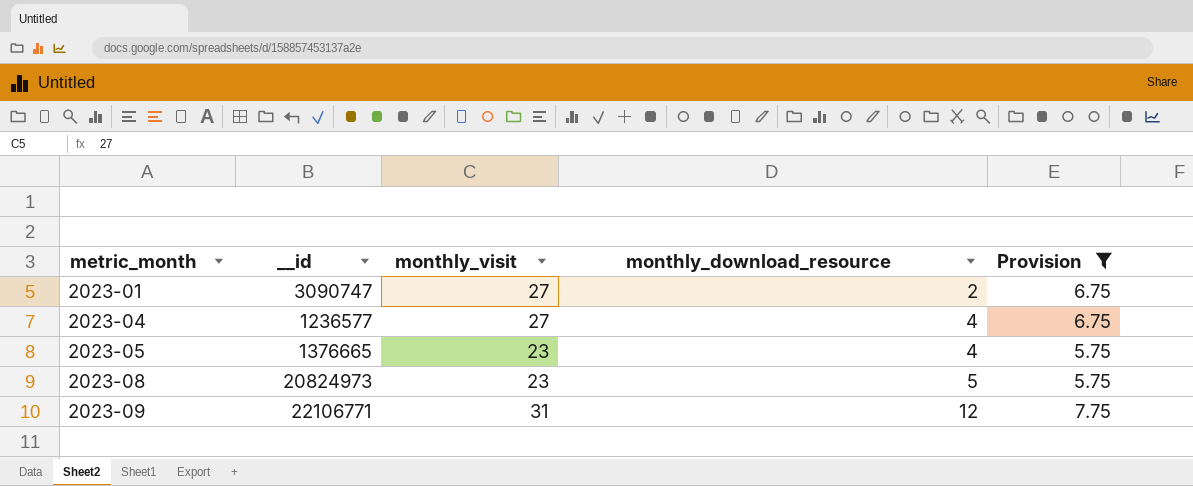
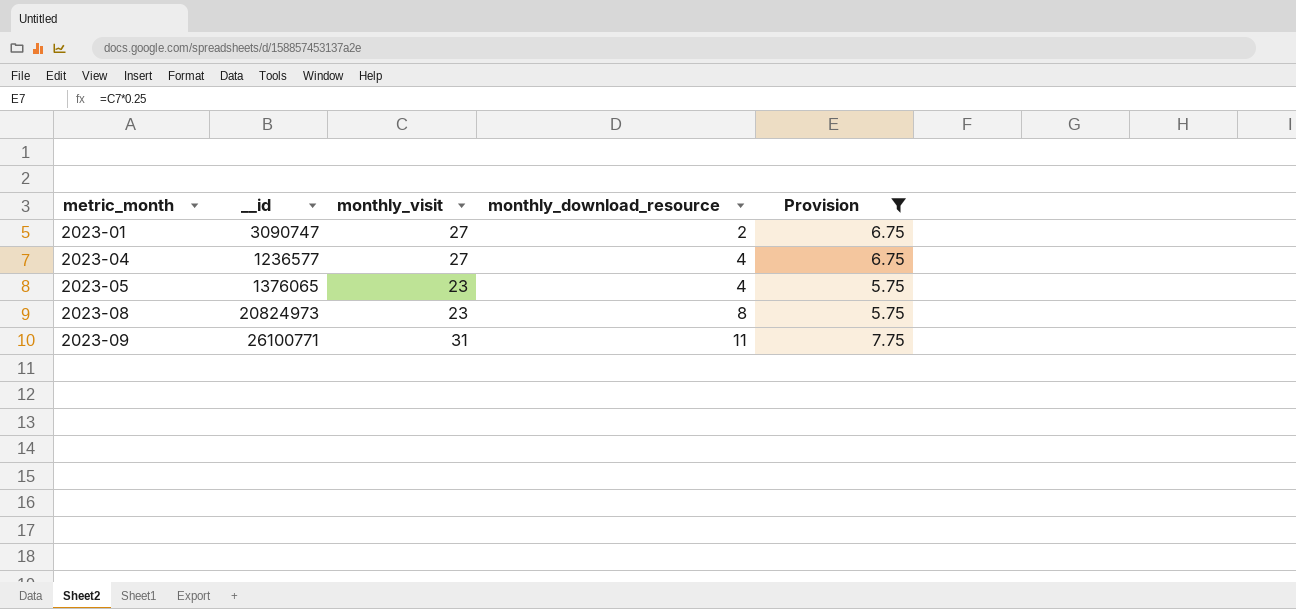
2023-05 | __id: 1376665 -> 1376065
2023-08 | monthly_download_resource: 5 -> 8
2023-09 | __id: 22106771 -> 26100771
2023-09 | monthly_download_resource: 12 -> 11

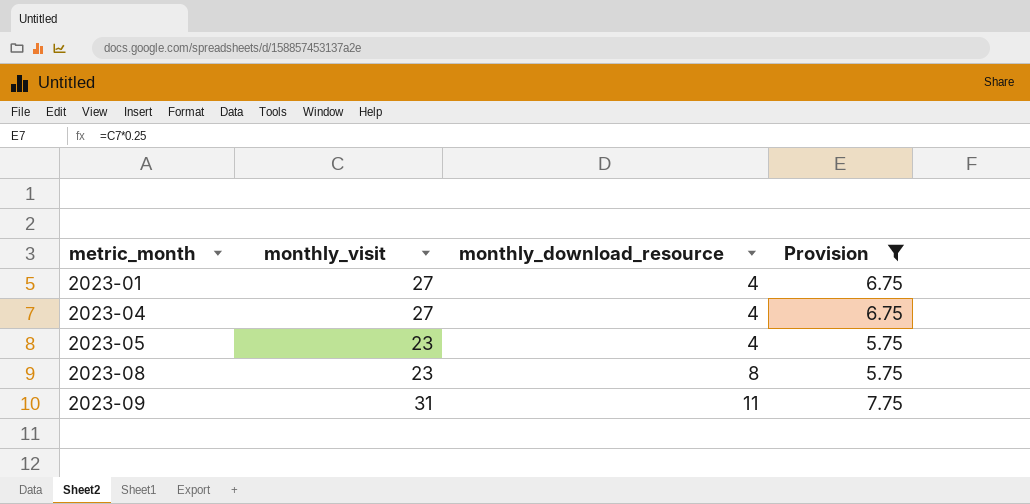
column __id | position: 2 -> none
2023-01 | monthly_download_resource: 2 -> 4

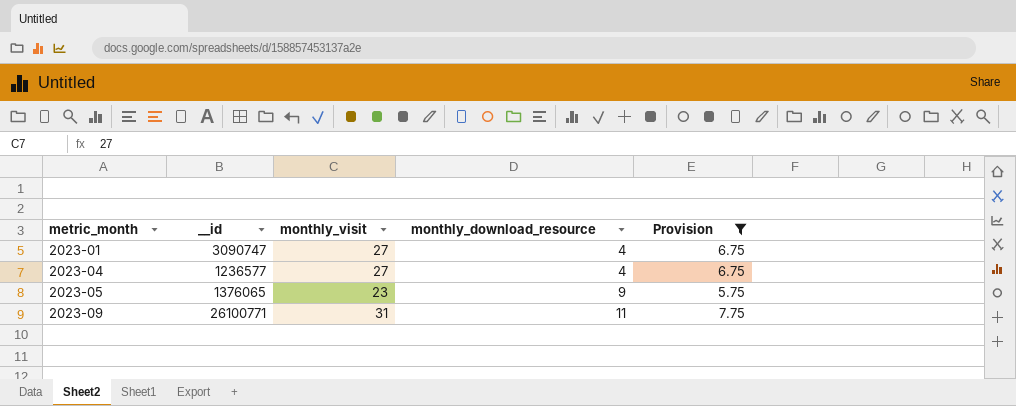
column __id | position: none -> 2
row 2023-08: 23 | 8 | 5.75 -> none
2023-05 | monthly_download_resource: 4 -> 9

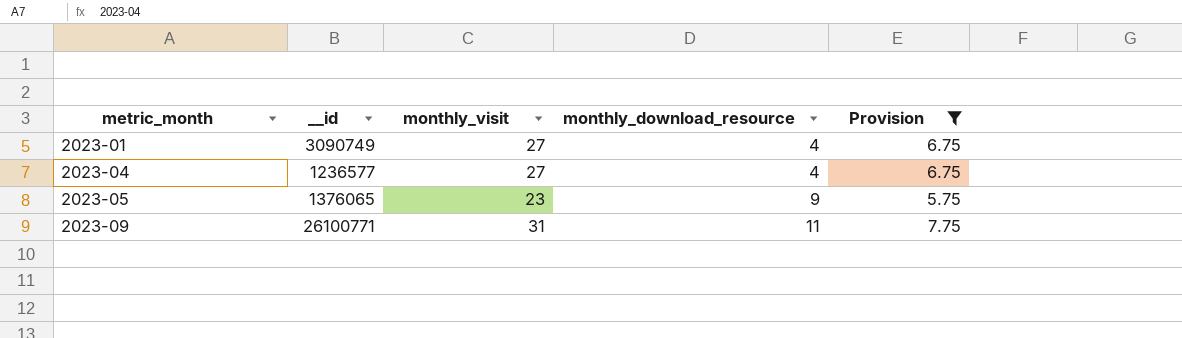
2023-01 | __id: 3090747 -> 3090749

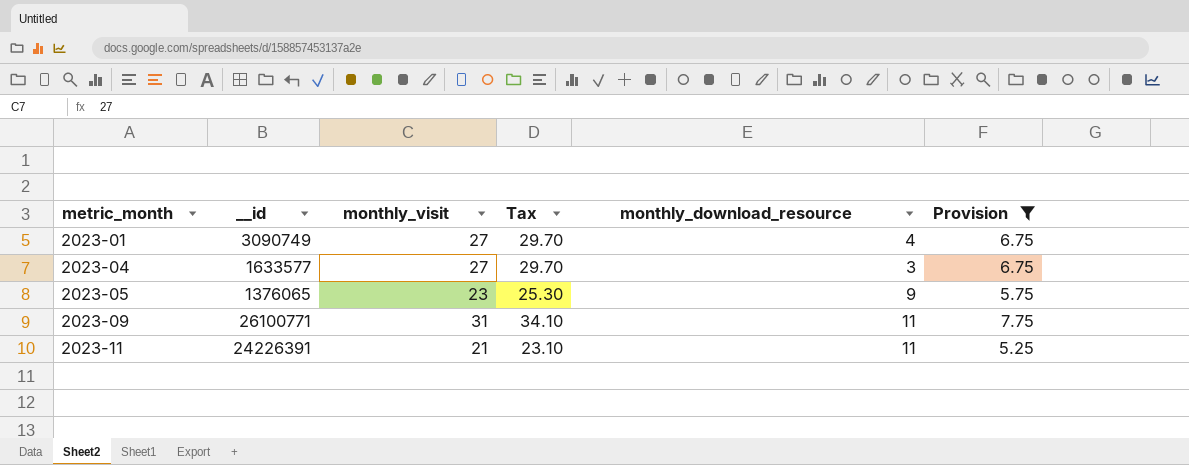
column Tax | formula: none -> [monthly_visit] * 1.1
2023-04 | __id: 1236577 -> 1633577
2023-04 | monthly_download_resource: 4 -> 3
row 2023-11: none -> 24226391 | 21 | 23.10 | 11 | 5.25

